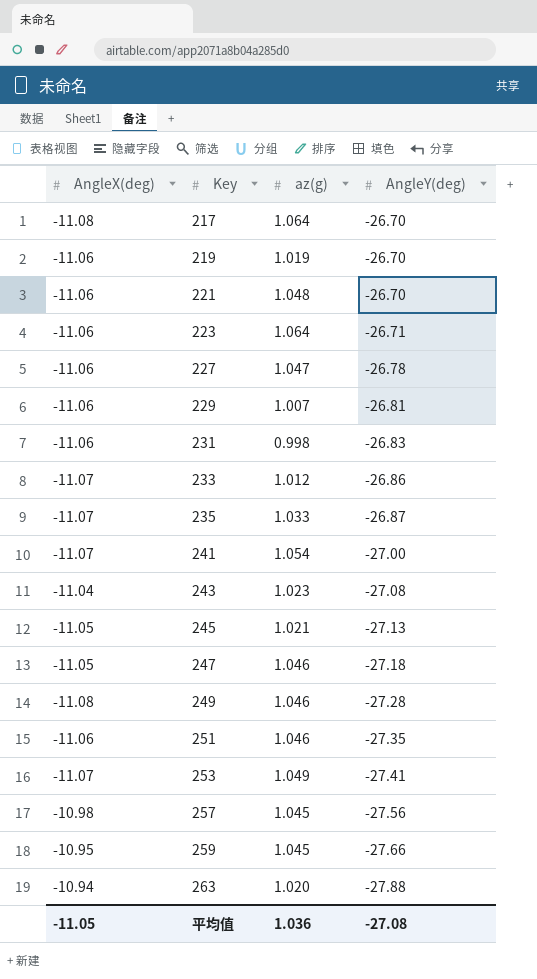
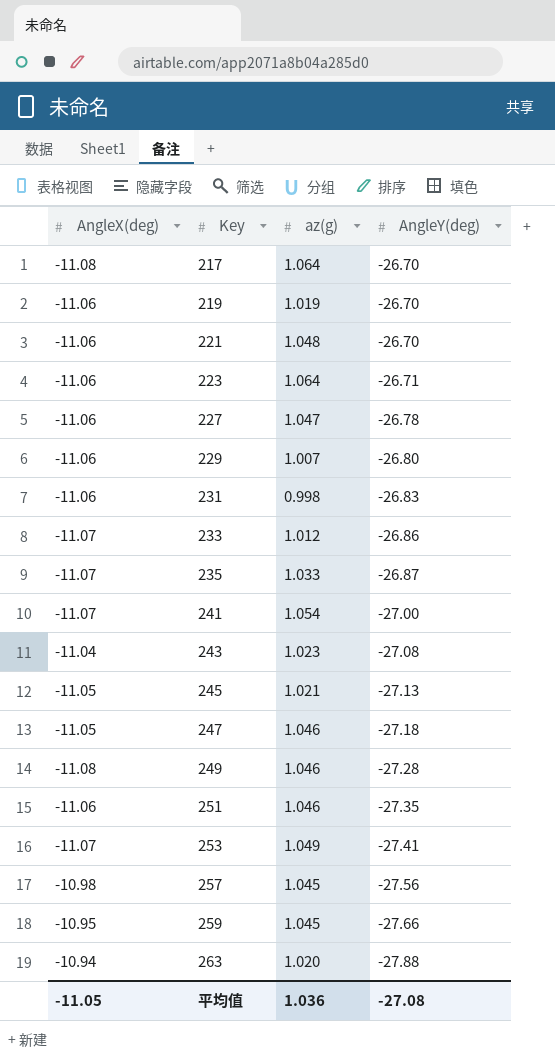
229 | AngleY(deg): -26.81 -> -26.80

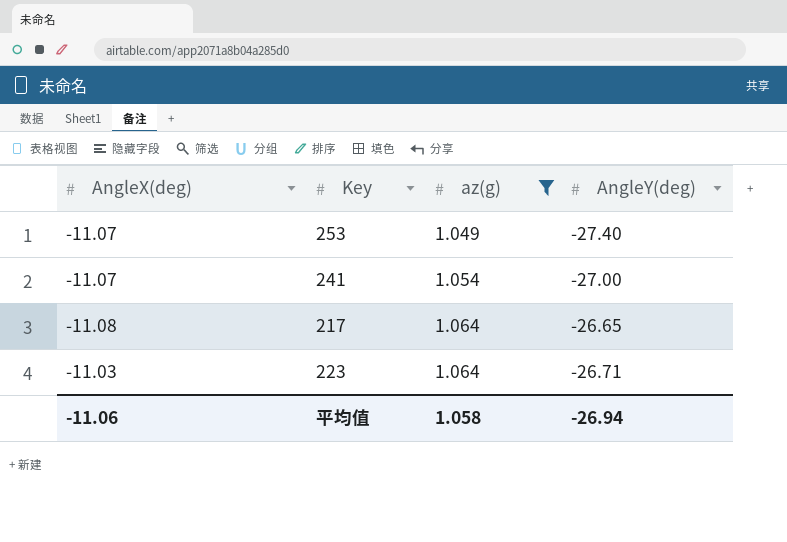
filter: none -> az(g) >= 1.049
row order: Key ascending -> az(g) ascending
253 | AngleY(deg): -27.41 -> -27.40
217 | AngleY(deg): -26.70 -> -26.65
223 | AngleX(deg): -11.06 -> -11.03
平均值 | AngleX(deg): -11.05 -> -11.06
平均值 | az(g): 1.036 -> 1.058
平均值 | AngleY(deg): -27.08 -> -26.94

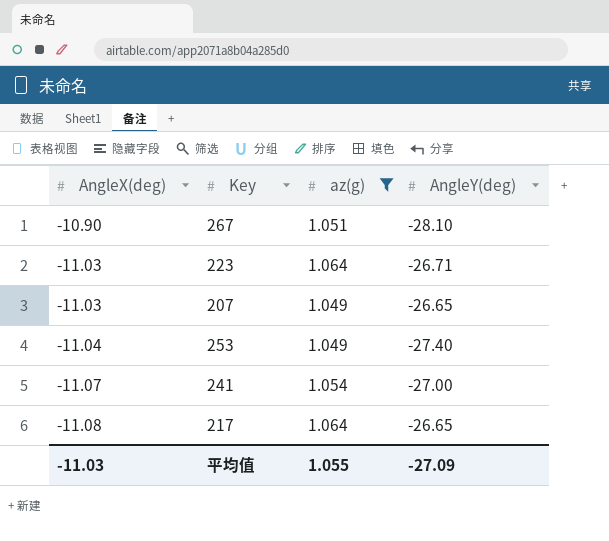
row order: az(g) ascending -> AngleX(deg) descending
row 267: none -> -10.90 | 1.051 | -28.10
row 207: none -> -11.03 | 1.049 | -26.65
253 | AngleX(deg): -11.07 -> -11.04
平均值 | AngleX(deg): -11.06 -> -11.03
平均值 | az(g): 1.058 -> 1.055
平均值 | AngleY(deg): -26.94 -> -27.09

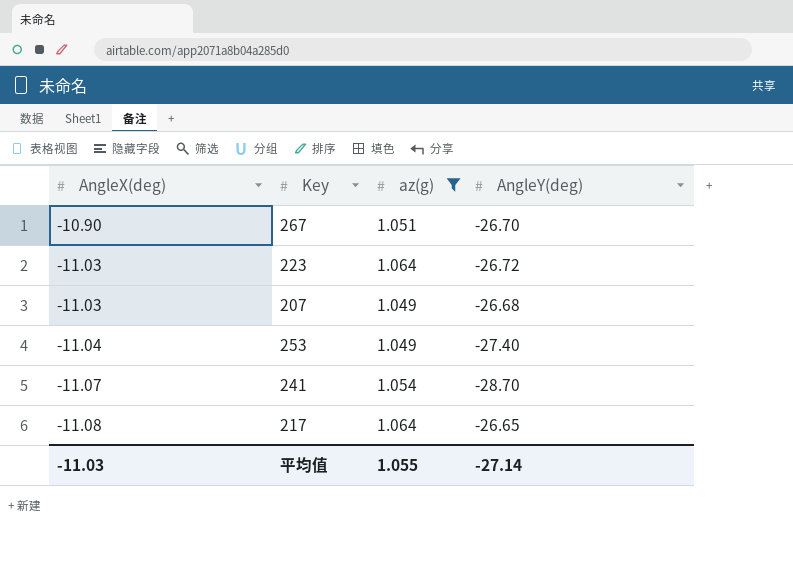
267 | AngleY(deg): -28.10 -> -26.70
223 | AngleY(deg): -26.71 -> -26.72
207 | AngleY(deg): -26.65 -> -26.68
241 | AngleY(deg): -27.00 -> -28.70
平均值 | AngleY(deg): -27.09 -> -27.14

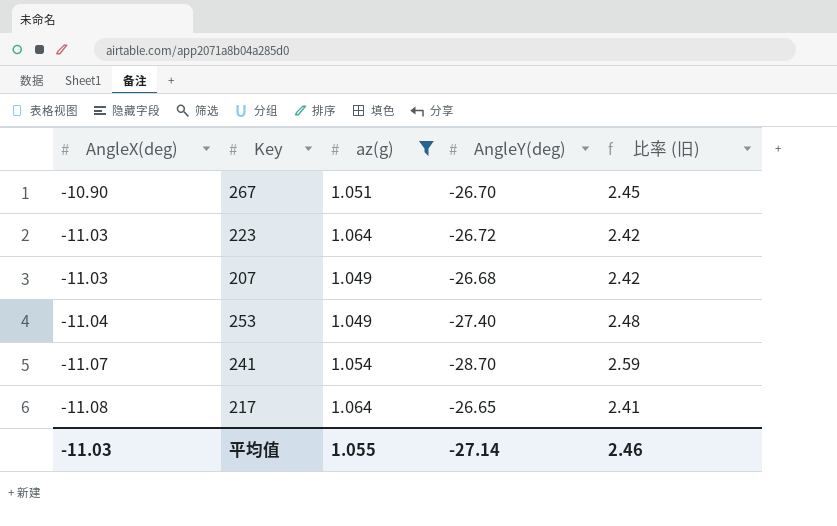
column 比率 (旧) | formula: none -> [AngleY(deg)] / [AngleX(deg)]

